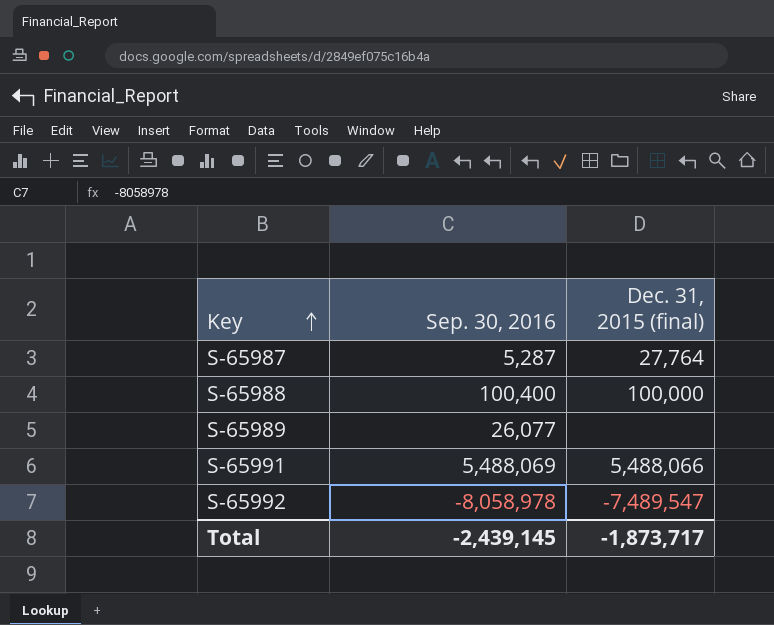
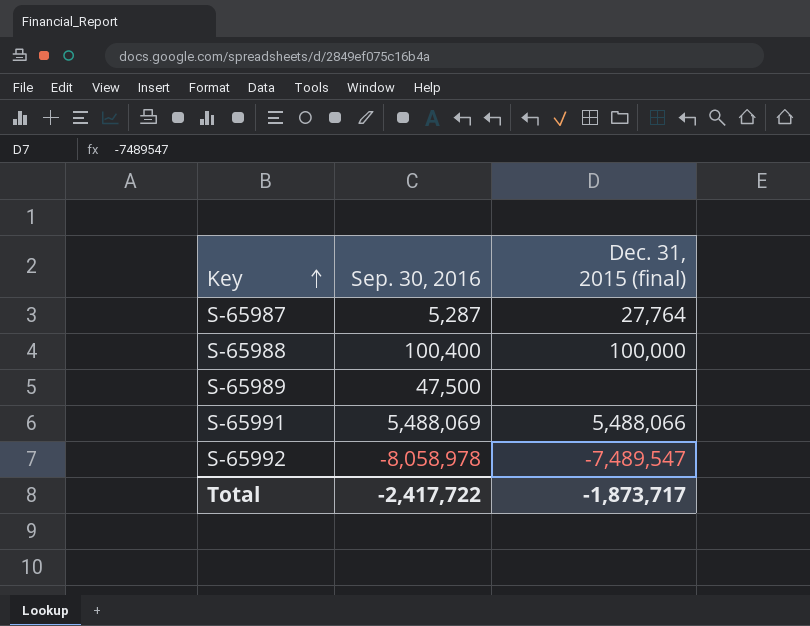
S-65989 | Sep. 30, 2016: 26,077 -> 47,500
Total | Sep. 30, 2016: -2,439,145 -> -2,417,722

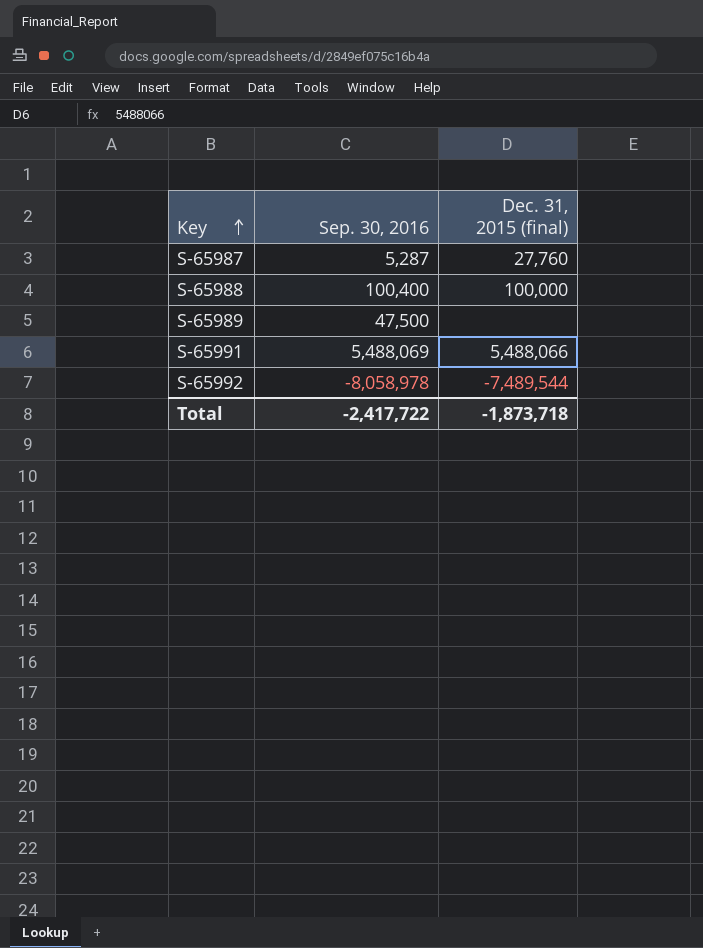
S-65987 | Dec. 31, 2015 (final): 27,764 -> 27,760
S-65992 | Dec. 31, 2015 (final): -7,489,547 -> -7,489,544
Total | Dec. 31, 2015 (final): -1,873,717 -> -1,873,718

